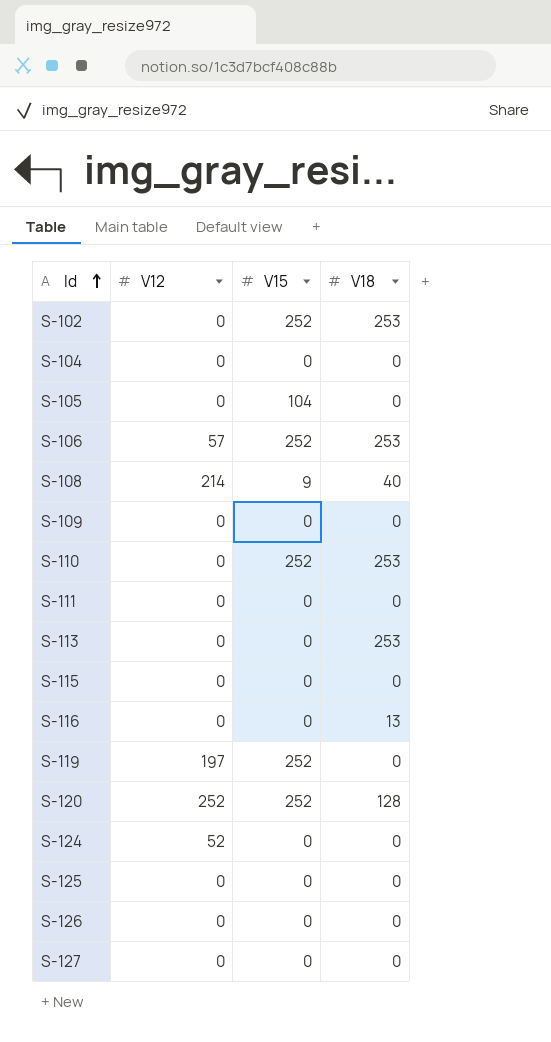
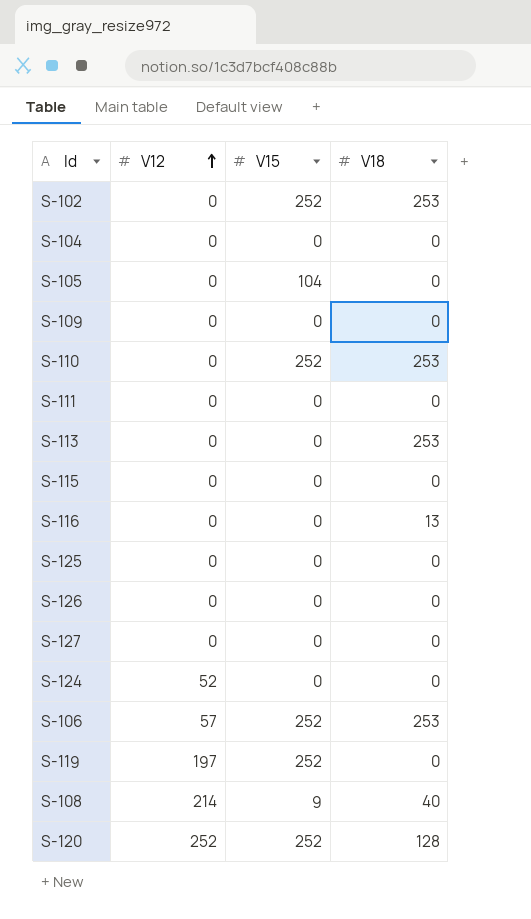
row order: Id ascending -> V12 ascending

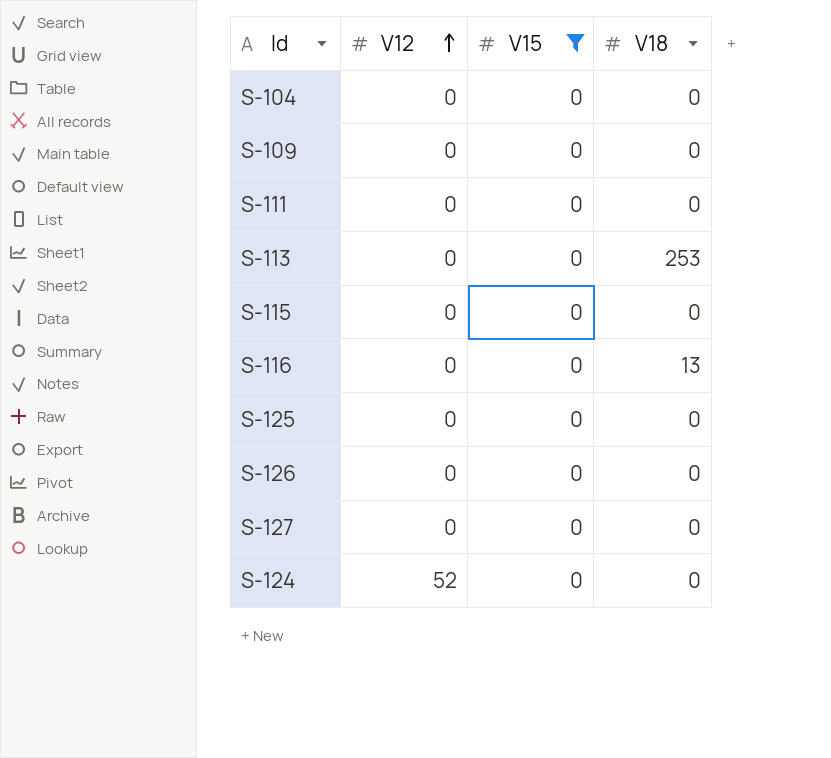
filter: none -> V15 = 0

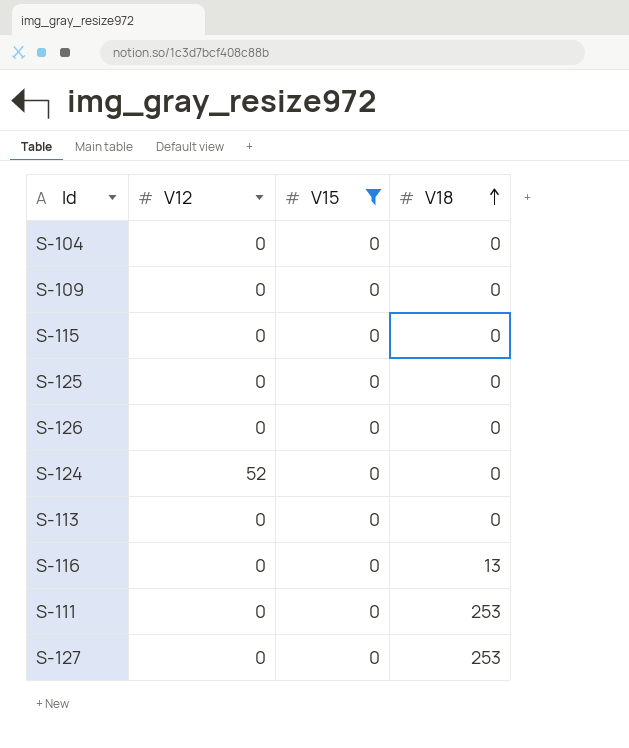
row order: V12 ascending -> V18 ascending
S-113 | V18: 253 -> 0
S-111 | V18: 0 -> 253
S-127 | V18: 0 -> 253

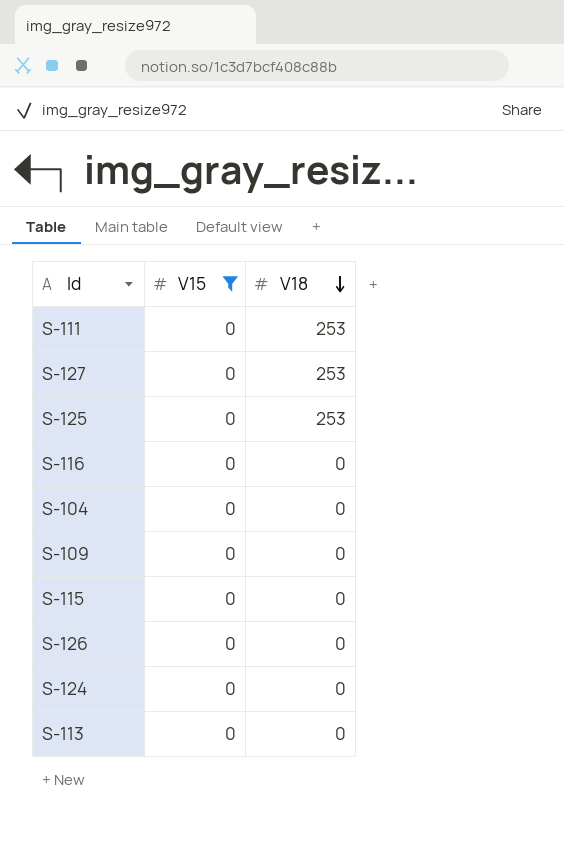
row order: V18 ascending -> V18 descending
column V12 | position: 2 -> none
S-125 | V18: 0 -> 253
S-116 | V18: 13 -> 0

